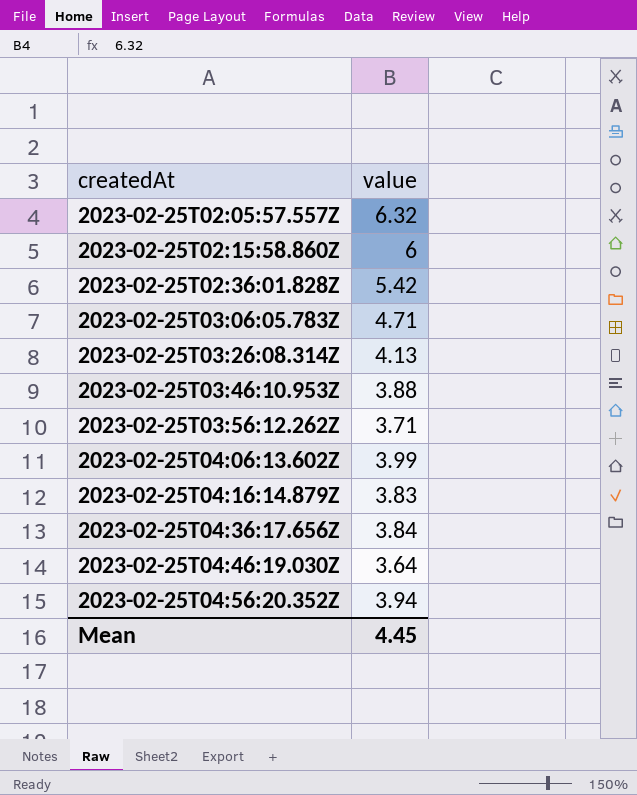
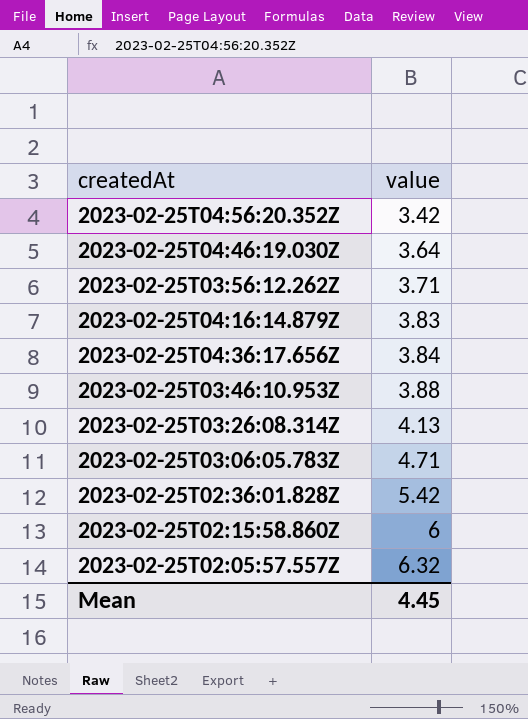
row order: createdAt ascending -> value ascending
row 2023-02-25T04:06:13.602Z: 3.99 -> none
2023-02-25T04:56:20.352Z | value: 3.94 -> 3.42

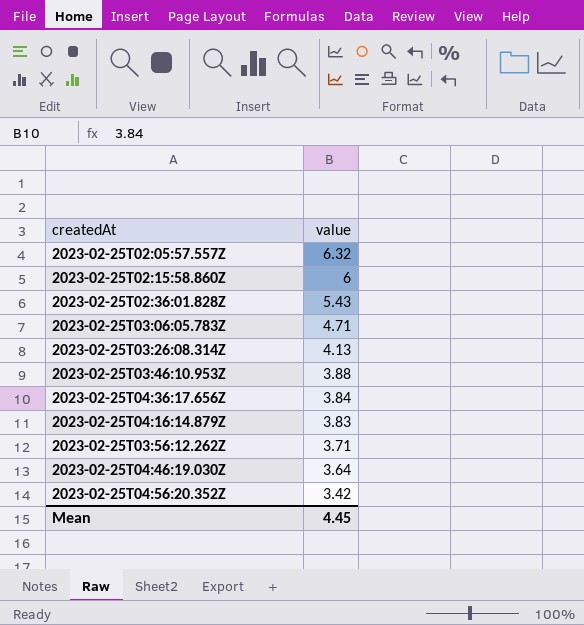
row order: value ascending -> value descending
2023-02-25T02:36:01.828Z | value: 5.42 -> 5.43

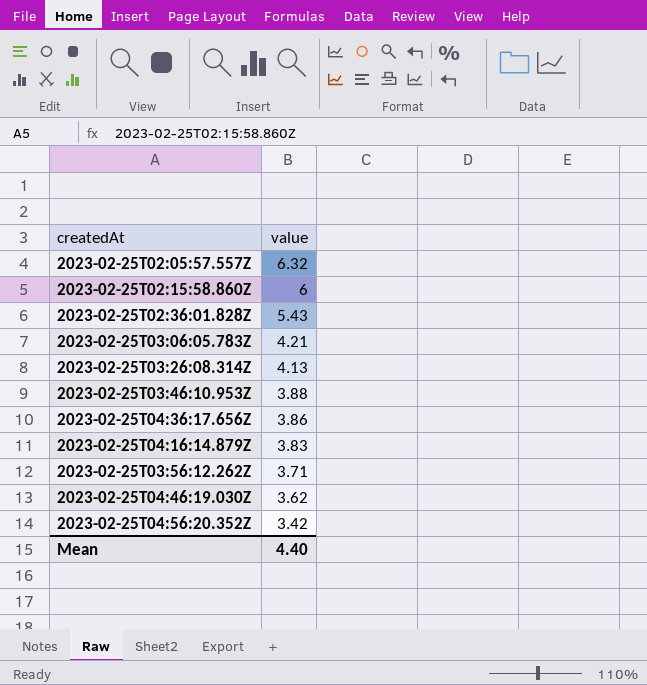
2023-02-25T03:06:05.783Z | value: 4.71 -> 4.21
2023-02-25T04:36:17.656Z | value: 3.84 -> 3.86
2023-02-25T04:46:19.030Z | value: 3.64 -> 3.62
Mean | value: 4.45 -> 4.40

